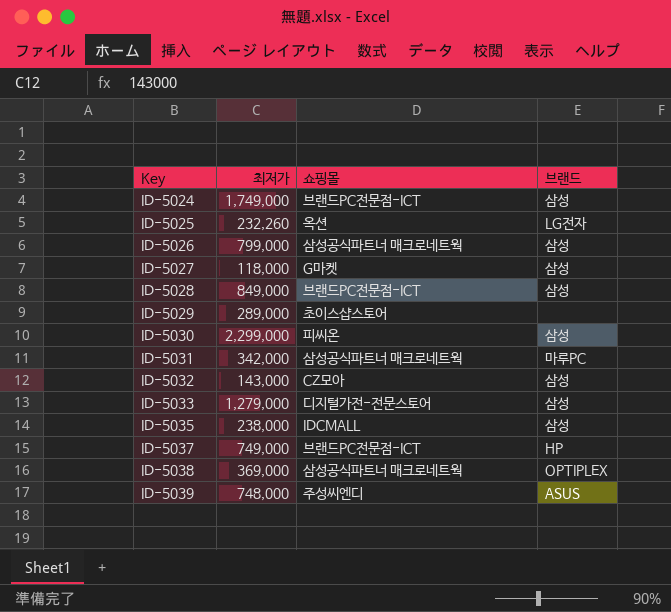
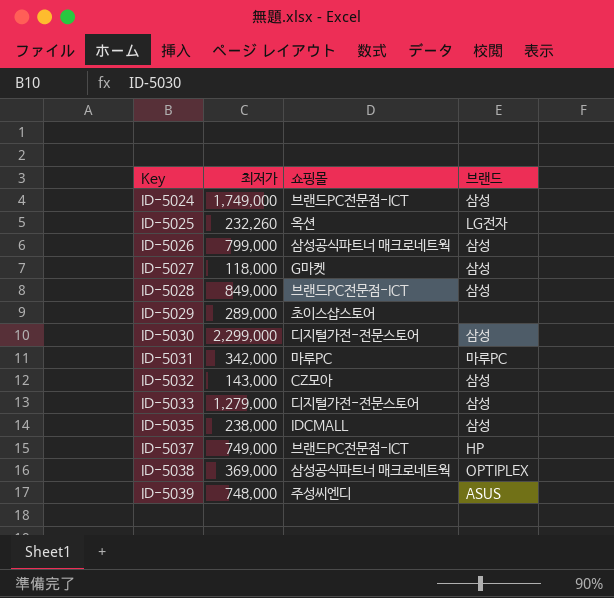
ID-5030 | 쇼핑몰: 피씨온 -> 디지털가전-전문스토어
ID-5031 | 쇼핑몰: 삼성공식파트너 매크로네트웍 -> 마루PC

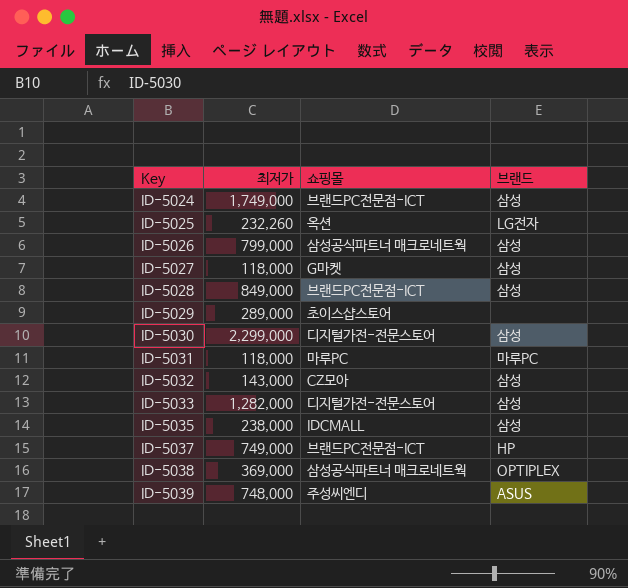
ID-5031 | 최저가: 342,000 -> 118,000
ID-5033 | 최저가: 1,279,000 -> 1,282,000

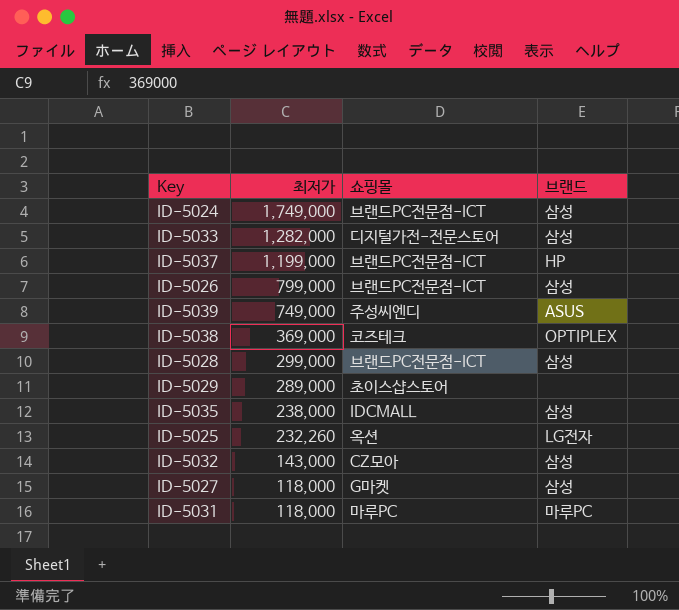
row order: Key ascending -> 최저가 descending
row ID-5030: 2,299,000 | 디지털가전-전문스토어 | 삼성 -> none
ID-5037 | 최저가: 749,000 -> 1,199,000
ID-5026 | 쇼핑몰: 삼성공식파트너 매크로네트웍 -> 브랜드PC전문점-ICT
ID-5039 | 최저가: 748,000 -> 749,000
ID-5038 | 쇼핑몰: 삼성공식파트너 매크로네트웍 -> 코즈테크
ID-5028 | 최저가: 849,000 -> 299,000

